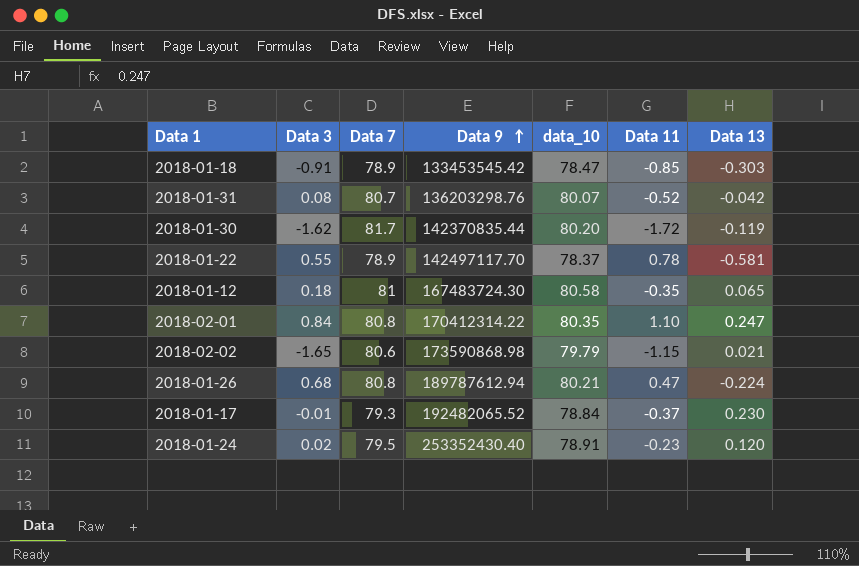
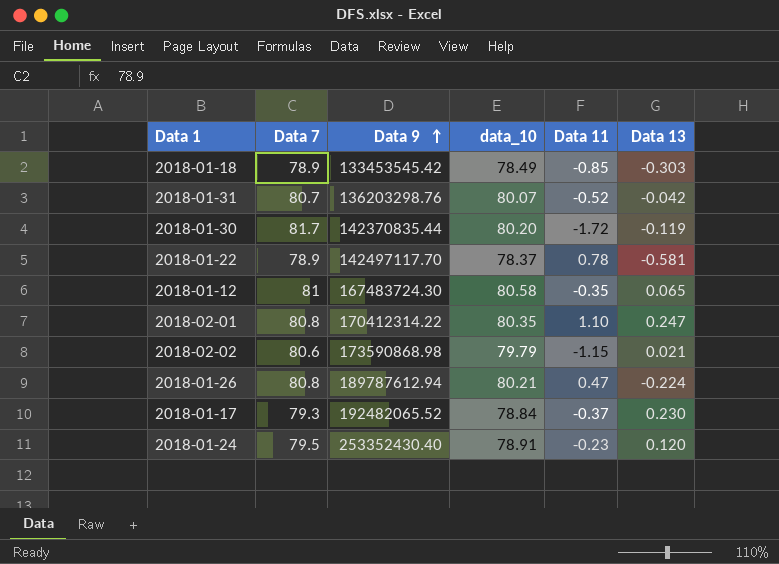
column Data 3 | position: 2 -> none
2018-01-18 | data_10: 78.47 -> 78.49

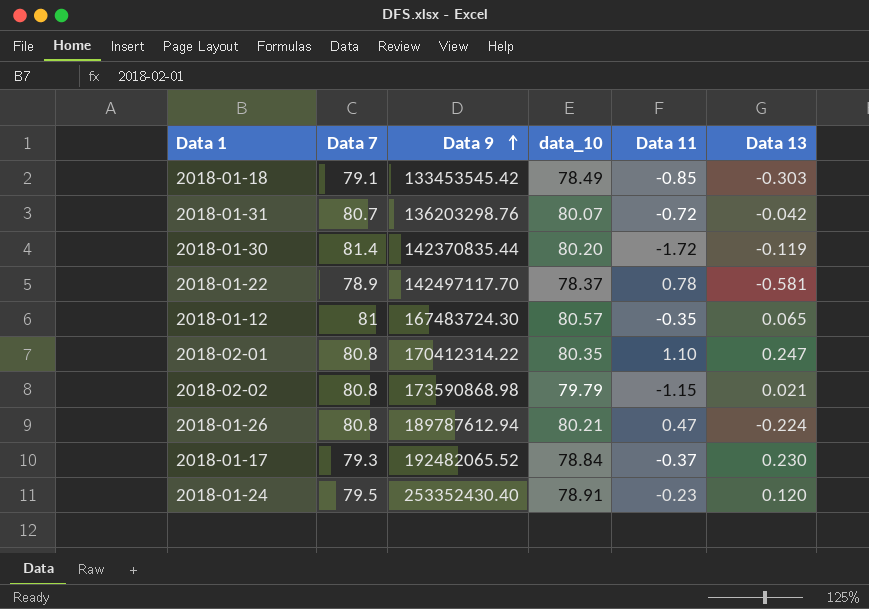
2018-01-18 | Data 7: 78.9 -> 79.1
2018-01-31 | Data 11: -0.52 -> -0.72
2018-01-30 | Data 7: 81.7 -> 81.4
2018-01-12 | data_10: 80.58 -> 80.57
2018-02-02 | Data 7: 80.6 -> 80.8

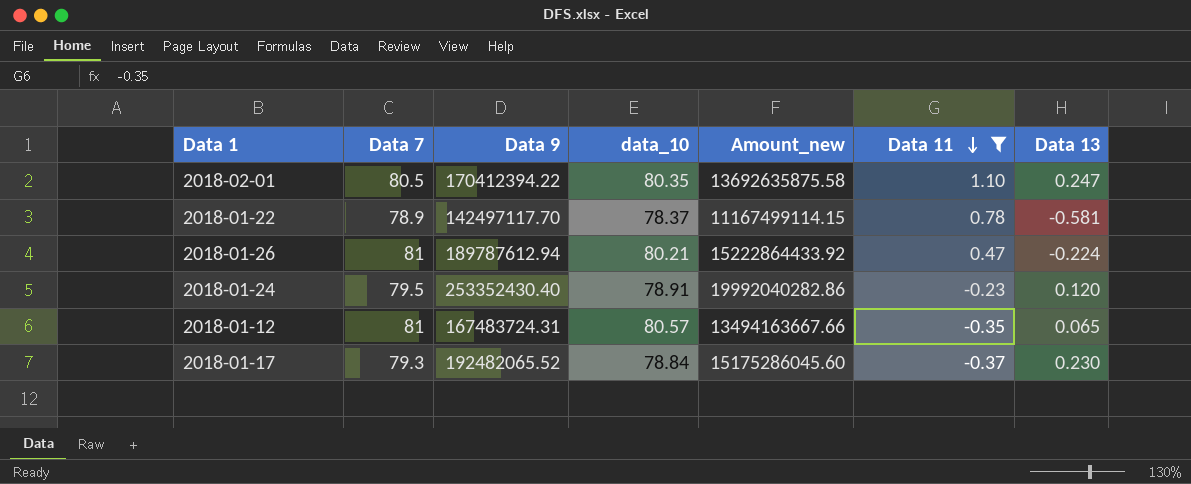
filter: none -> Data 11 >= -0.37
row order: Data 9 ascending -> Data 11 descending
column Amount_new | formula: none -> [Data 9] * [data_10]
2018-02-01 | Data 7: 80.8 -> 80.5
2018-02-01 | Data 9: 170412314.22 -> 170412394.22
2018-01-26 | Data 7: 80.8 -> 81
2018-01-12 | Data 9: 167483724.30 -> 167483724.31

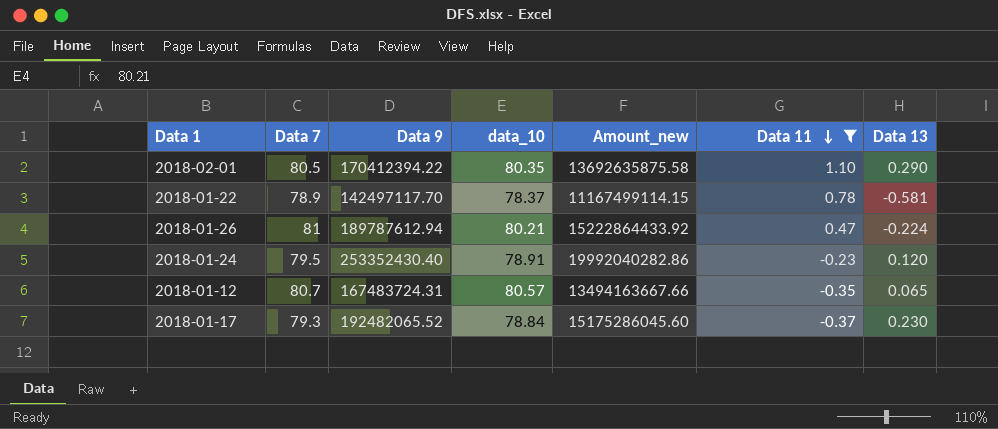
2018-02-01 | Data 13: 0.247 -> 0.290
2018-01-12 | Data 7: 81 -> 80.7

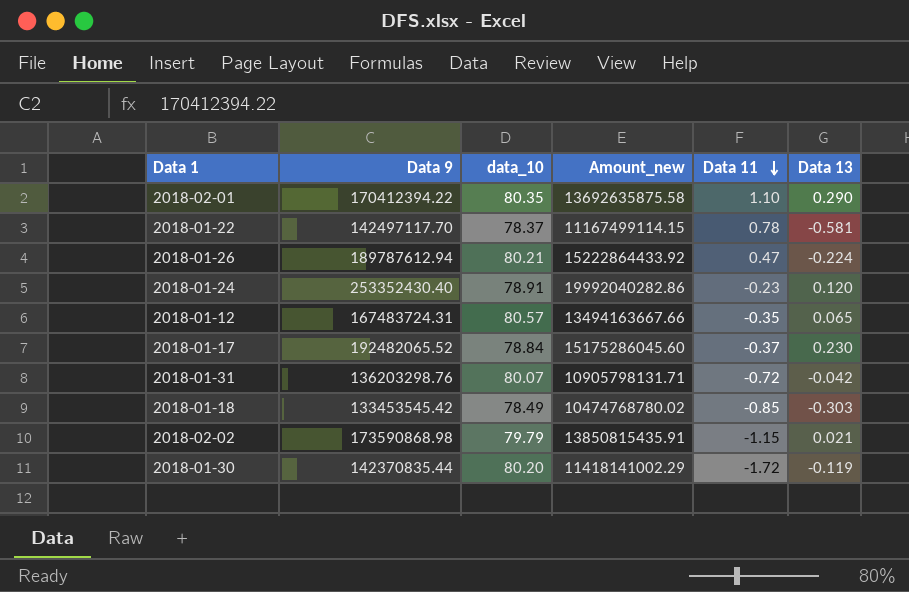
filter: Data 11 >= -0.37 -> none
column Data 7 | position: 2 -> none

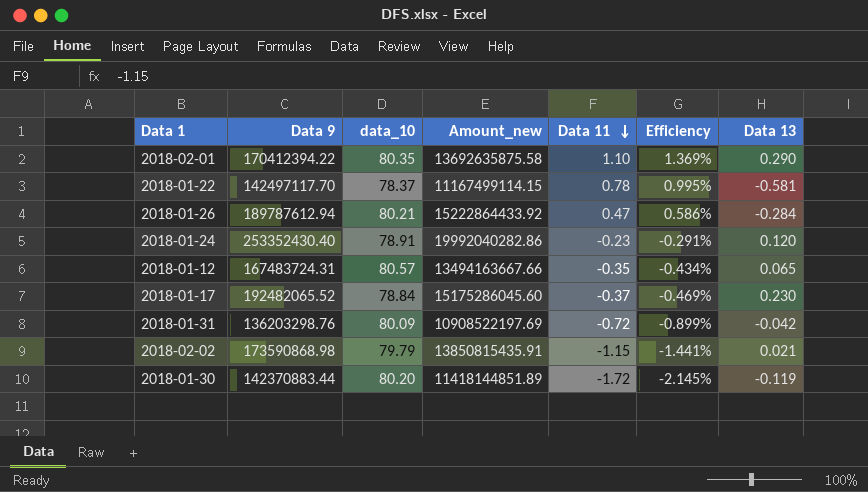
column Efficiency | formula: none -> [Data 11] / [data_10]
row 2018-01-18: 133453545.42 | 78.49 | 10474768780.02 | -0.85 | -0.303 -> none
2018-01-26 | Data 13: -0.224 -> -0.284
2018-01-31 | data_10: 80.07 -> 80.09
2018-01-31 | Amount_new: 10905798131.71 -> 10908522197.69
2018-01-30 | Data 9: 142370835.44 -> 142370883.44
2018-01-30 | Amount_new: 11418141002.29 -> 11418144851.89

